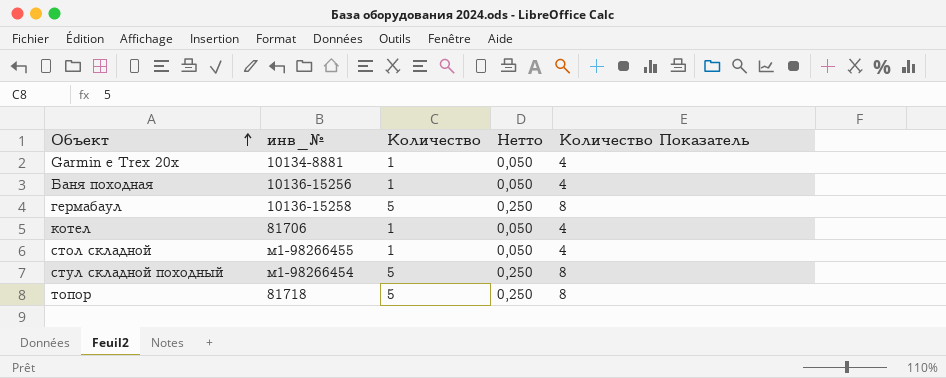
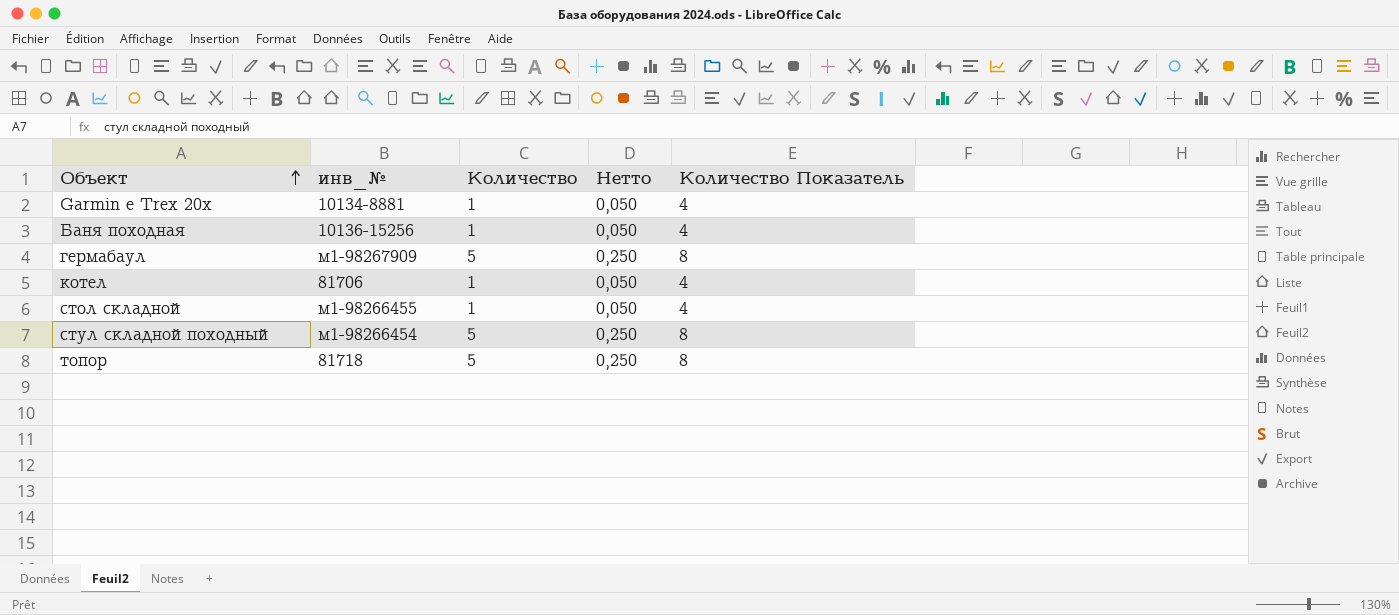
гермабаул | инв_№: 10136-15258 -> м1-98267909

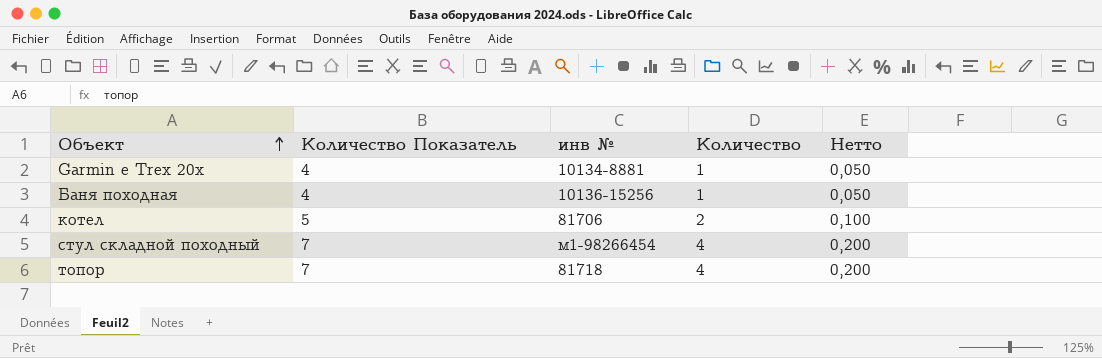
column Количество Показатель | position: 5 -> 2
column name: инв_№ -> инв №
row гермабаул: м1-98267909 | 5 | 0,250 | 8 -> none
row стол складной: м1-98266455 | 1 | 0,050 | 4 -> none
котел | Количество Показатель: 4 -> 5
котел | Количество: 1 -> 2
котел | Нетто: 0,050 -> 0,100
стул складной походный | Количество Показатель: 8 -> 7
стул складной походный | Количество: 5 -> 4
стул складной походный | Нетто: 0,250 -> 0,200
топор | Количество Показатель: 8 -> 7
топор | Количество: 5 -> 4
топор | Нетто: 0,250 -> 0,200

